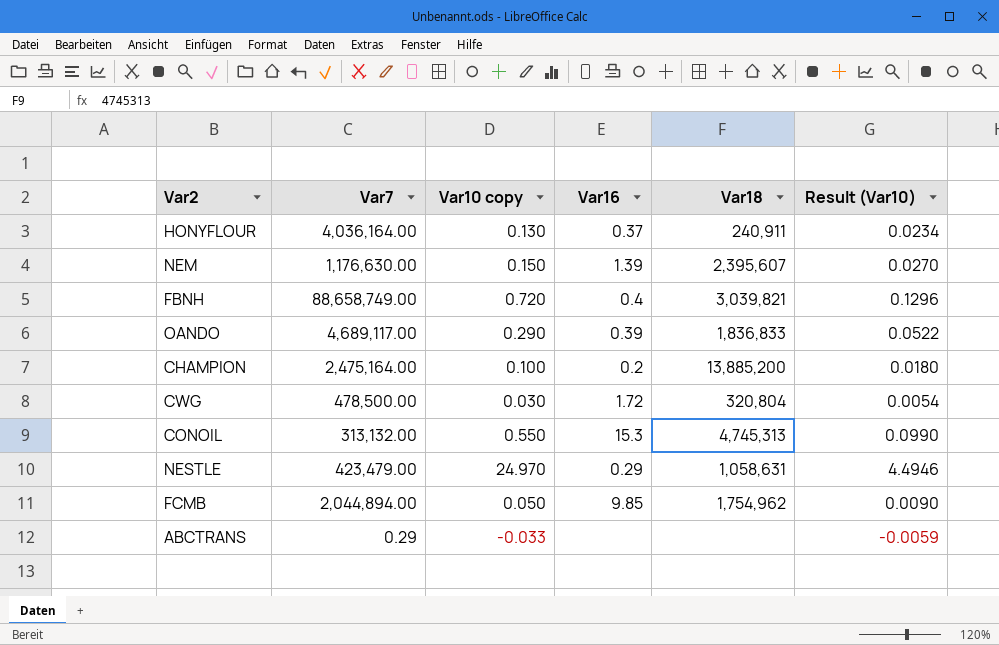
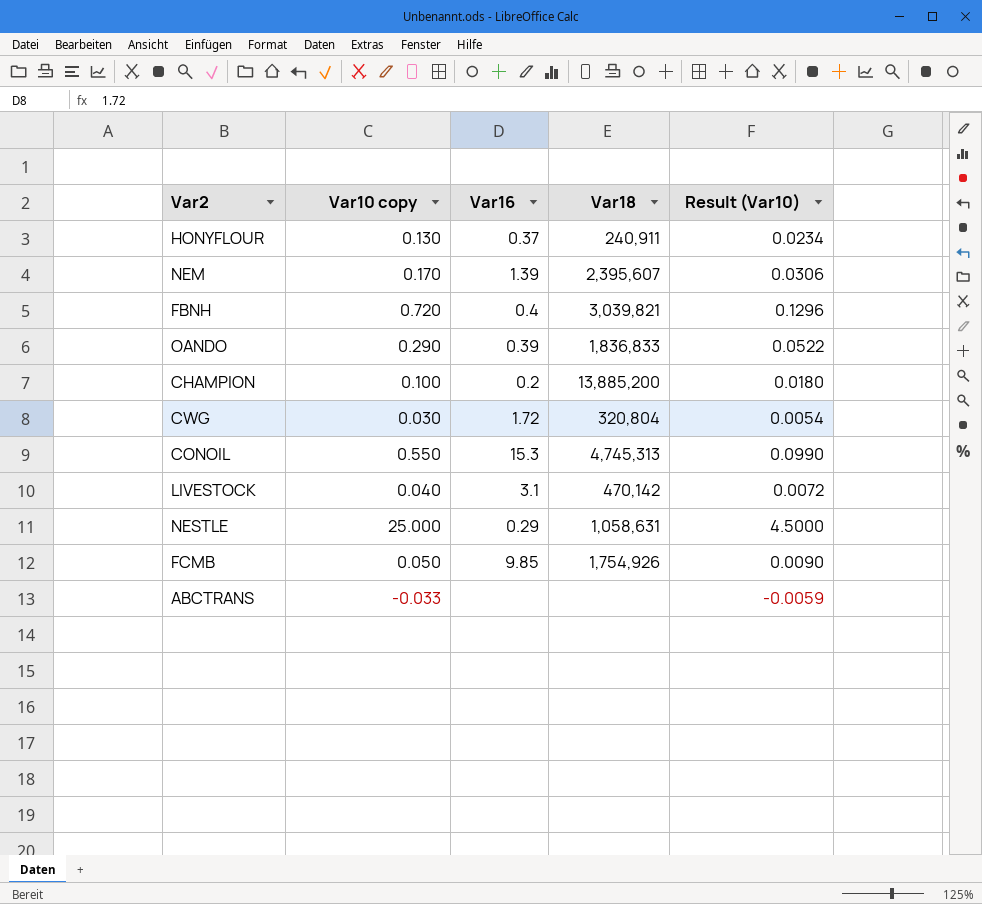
column Var7 | position: 2 -> none
NEM | Var10 copy: 0.150 -> 0.170
NEM | Result (Var10): 0.0270 -> 0.0306
row LIVESTOCK: none -> 0.040 | 3.1 | 470,142 | 0.0072
NESTLE | Var10 copy: 24.970 -> 25.000
NESTLE | Result (Var10): 4.4946 -> 4.5000
FCMB | Var18: 1,754,962 -> 1,754,926

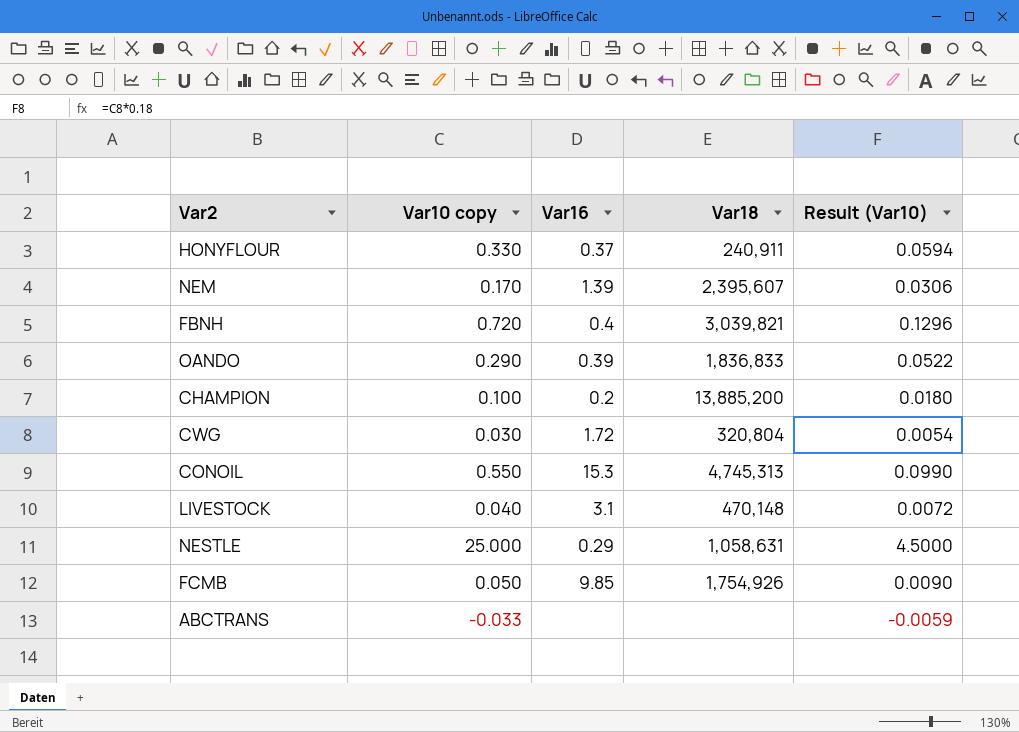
HONYFLOUR | Var10 copy: 0.130 -> 0.330
HONYFLOUR | Result (Var10): 0.0234 -> 0.0594
LIVESTOCK | Var18: 470,142 -> 470,148

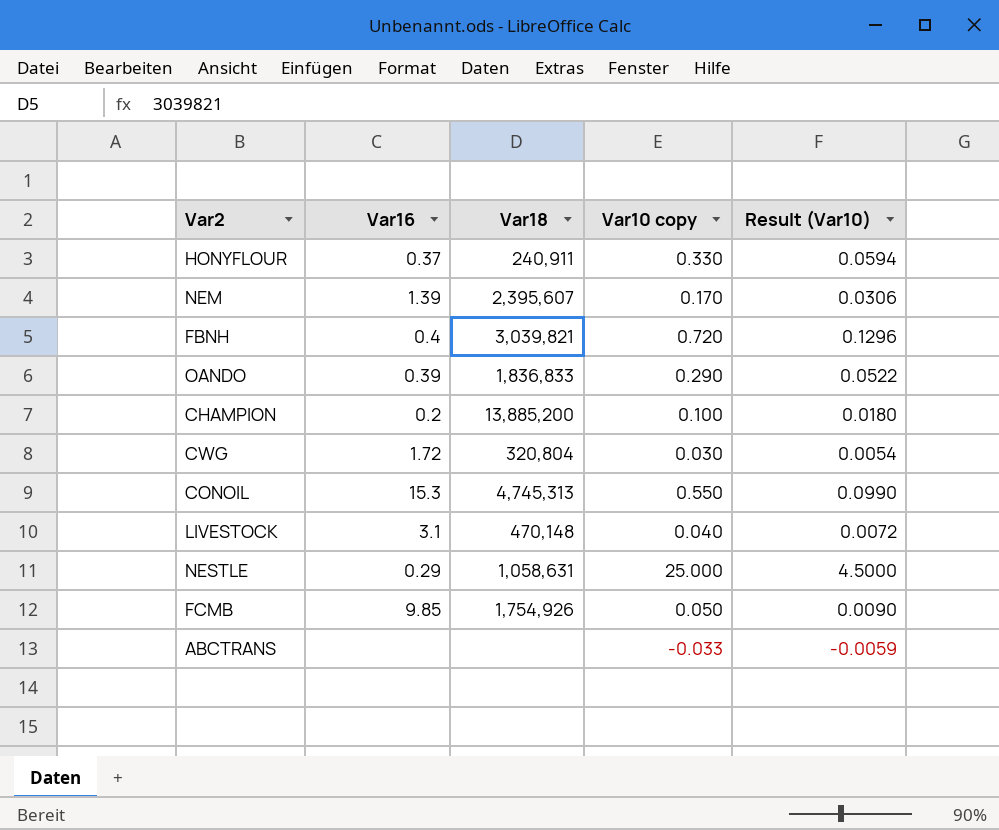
column Var10 copy | position: 2 -> 4

